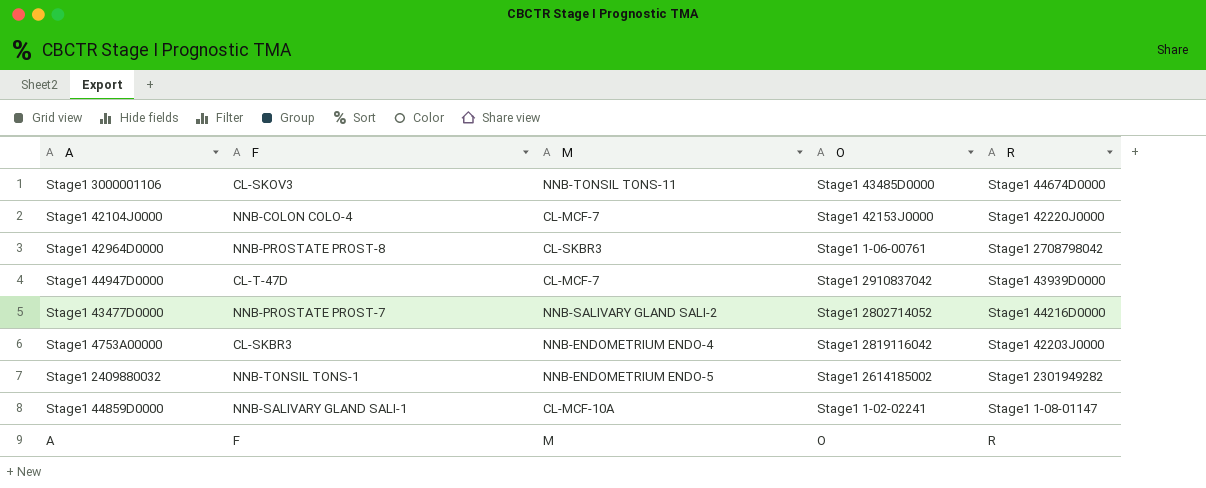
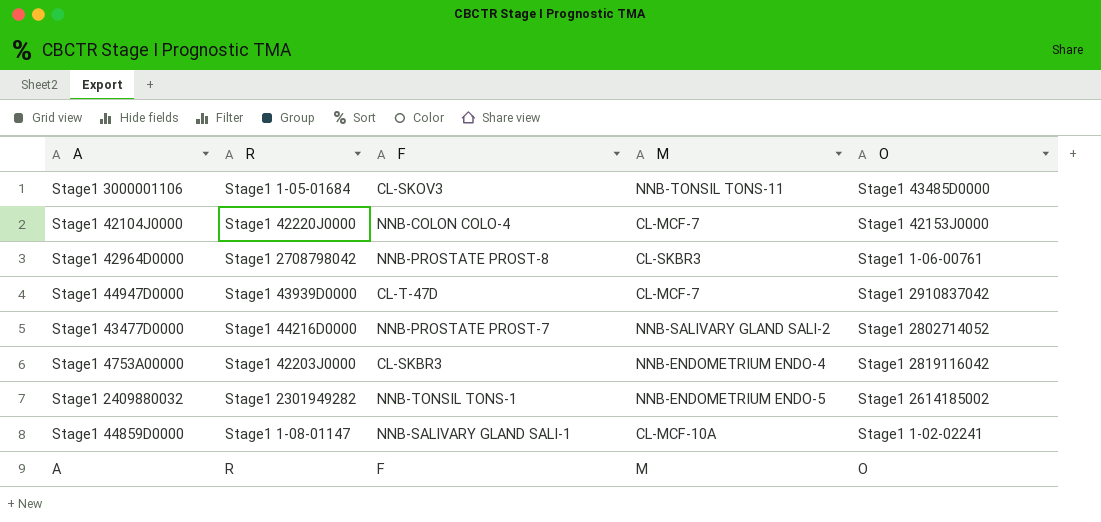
column R | position: 5 -> 2
Stage1 3000001106 | R: Stage1 44674D0000 -> Stage1 1-05-01684

